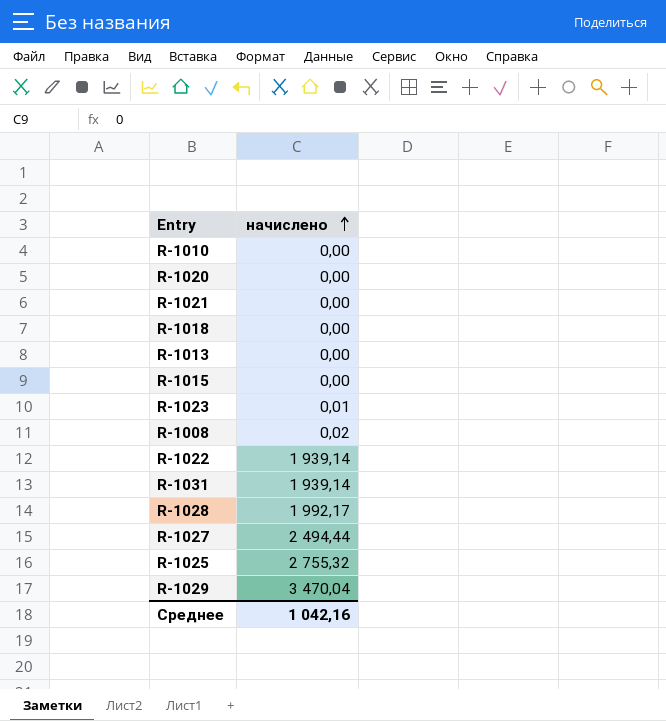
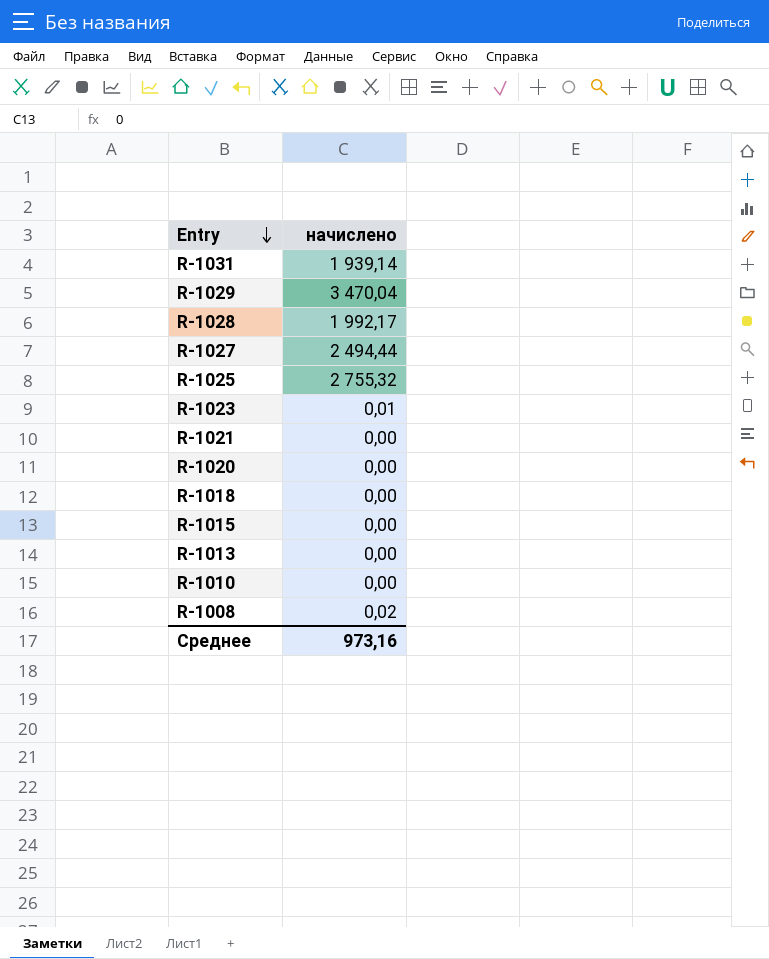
row order: начислено ascending -> Entry descending
row R-1022: 1 939,14 -> none
Среднее | начислено: 1 042,16 -> 973,16

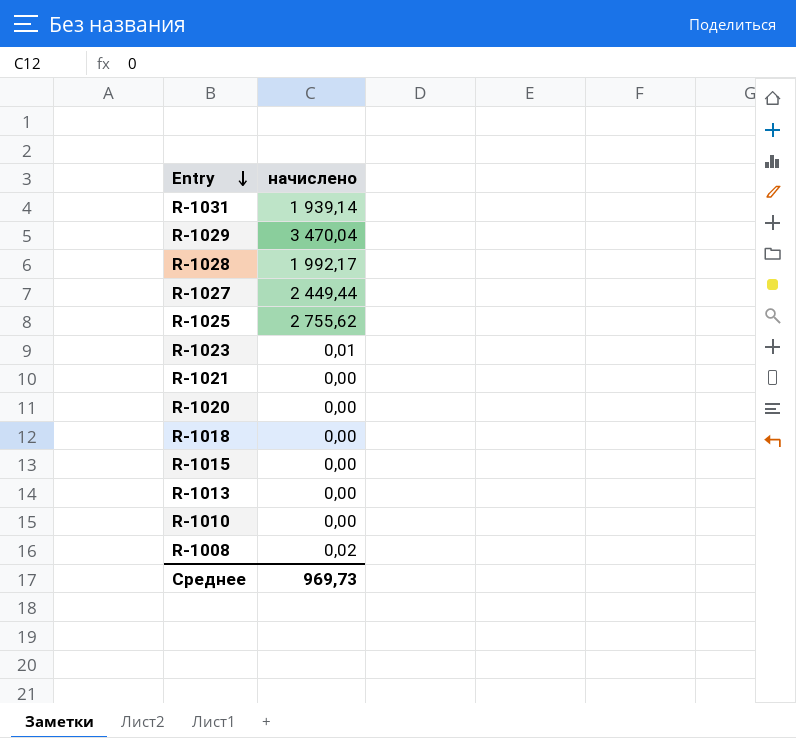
R-1027 | начислено: 2 494,44 -> 2 449,44
R-1025 | начислено: 2 755,32 -> 2 755,62
Среднее | начислено: 973,16 -> 969,73

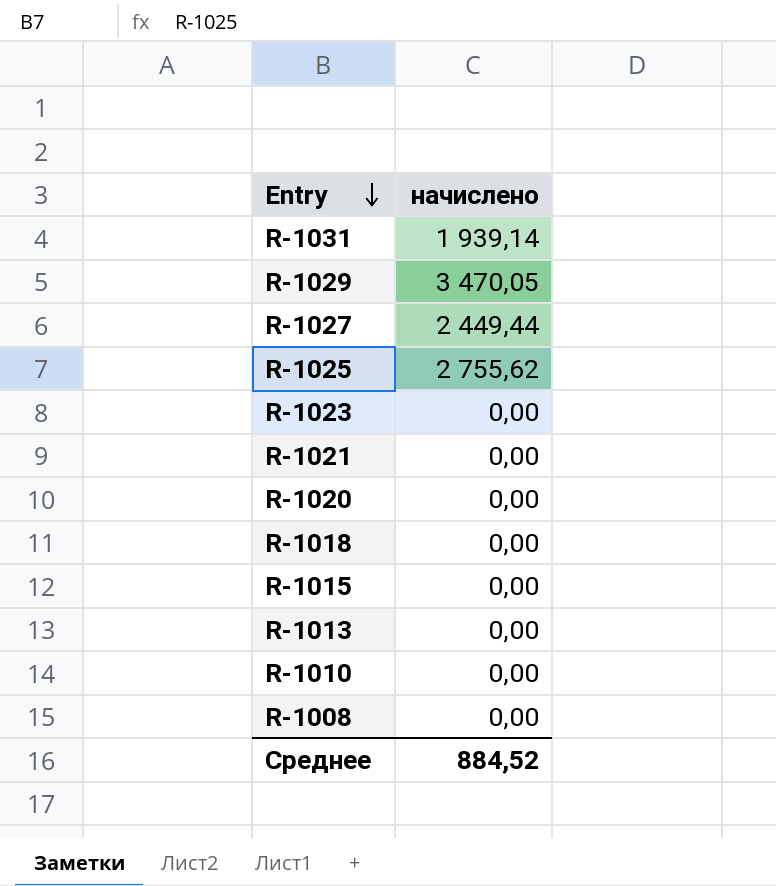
row R-1028: 1 992,17 -> none
R-1029 | начислено: 3 470,04 -> 3 470,05
R-1023 | начислено: 0,01 -> 0,00
R-1008 | начислено: 0,02 -> 0,00
Среднее | начислено: 969,73 -> 884,52

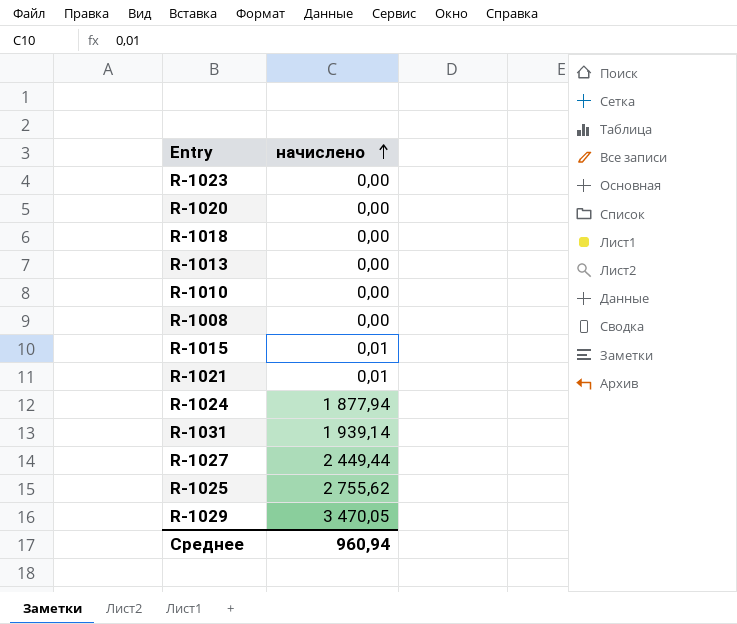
row order: Entry descending -> начислено ascending
R-1015 | начислено: 0,00 -> 0,01
R-1021 | начислено: 0,00 -> 0,01
row R-1024: none -> 1 877,94
Среднее | начислено: 884,52 -> 960,94

